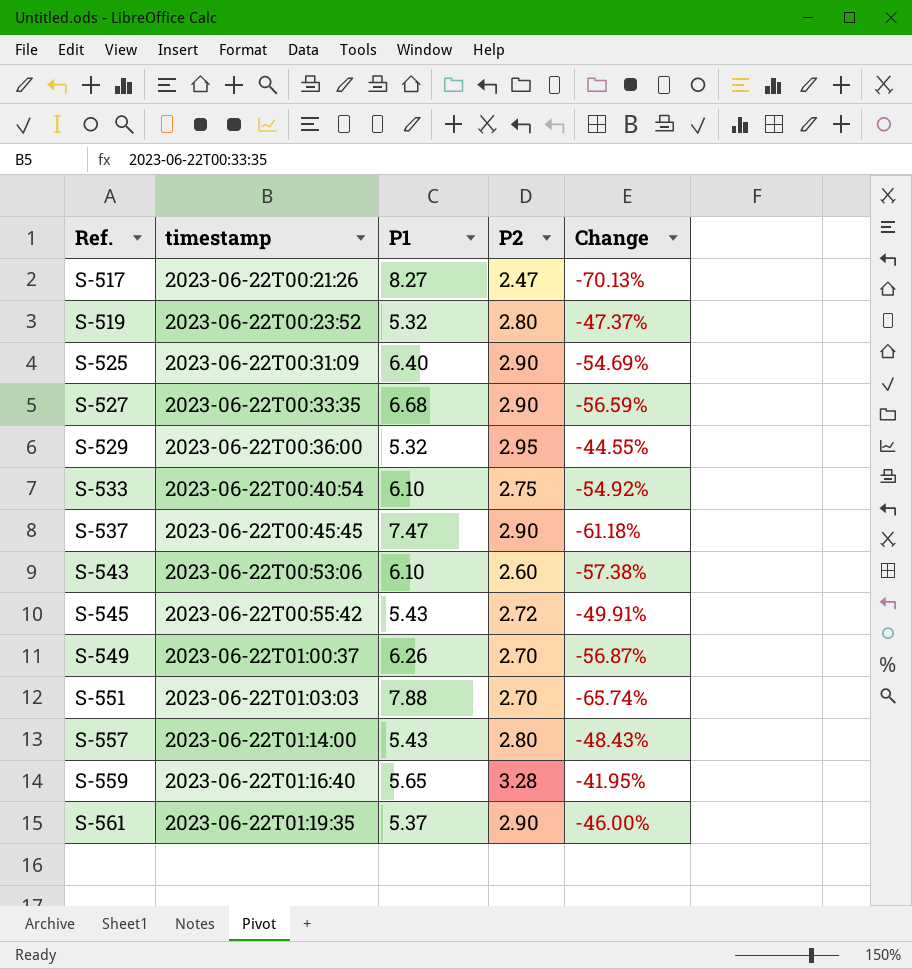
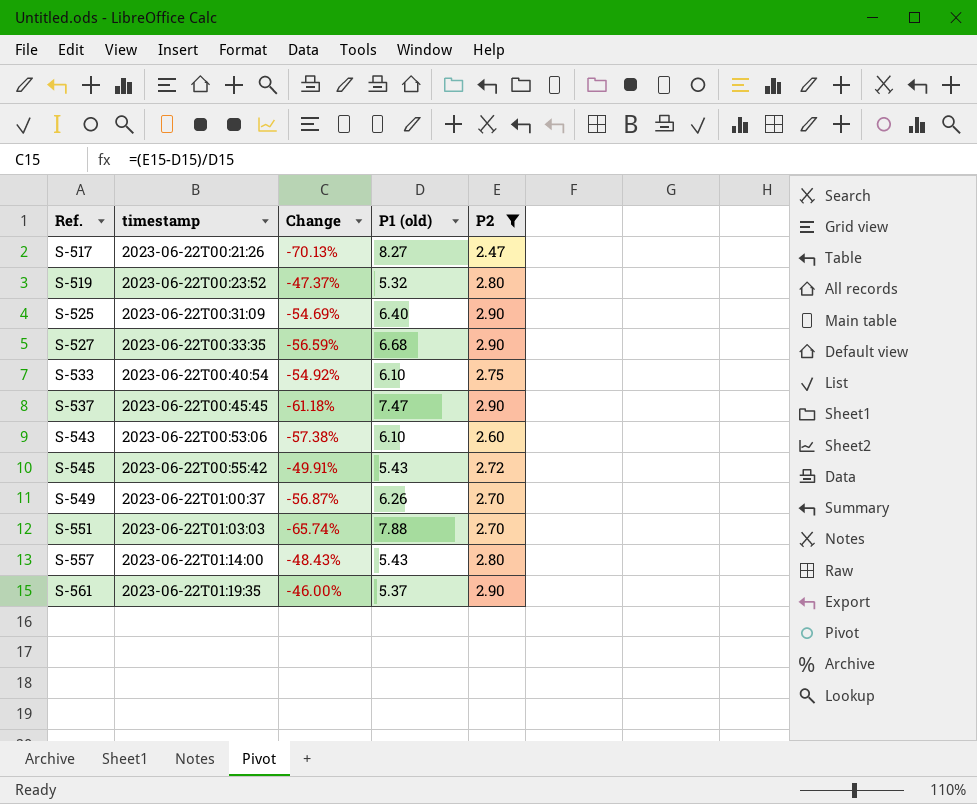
filter: none -> P2 <= 2.90
column Change | position: 5 -> 3
column name: P1 -> P1 (old)

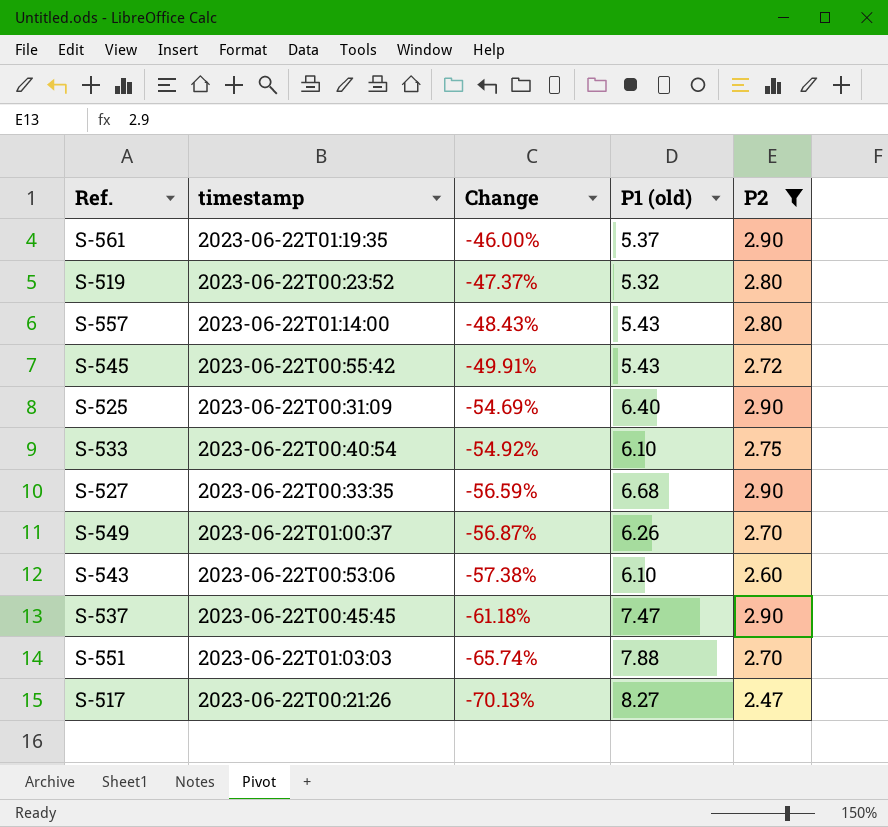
row order: Ref. ascending -> Change descending

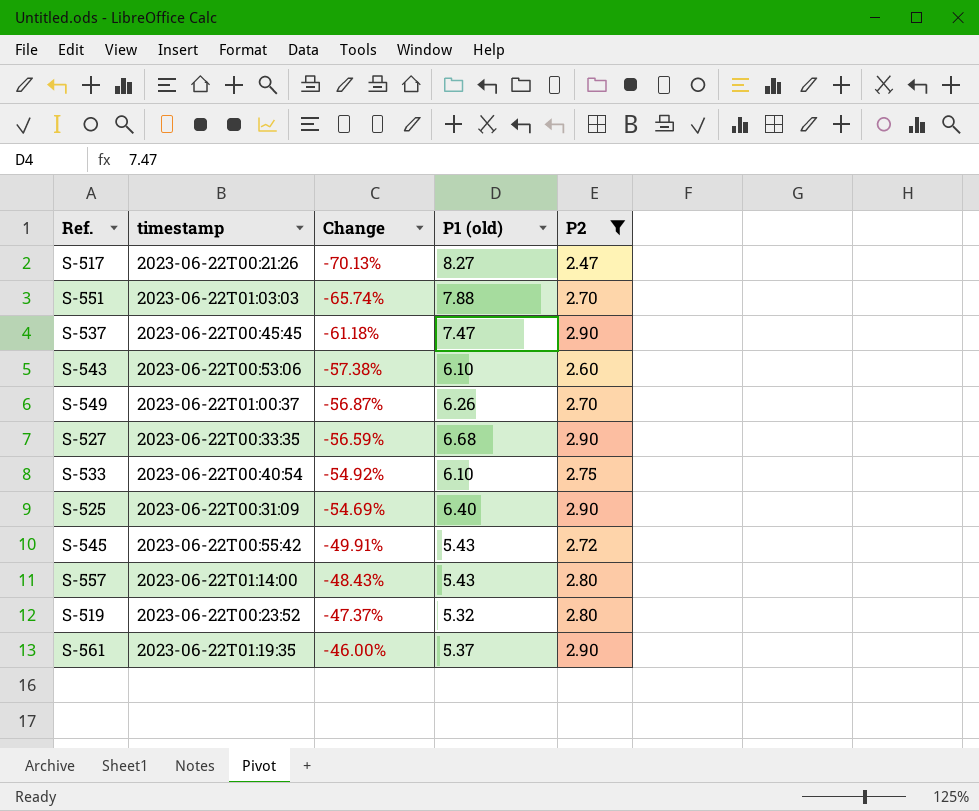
row order: Change descending -> Change ascending

